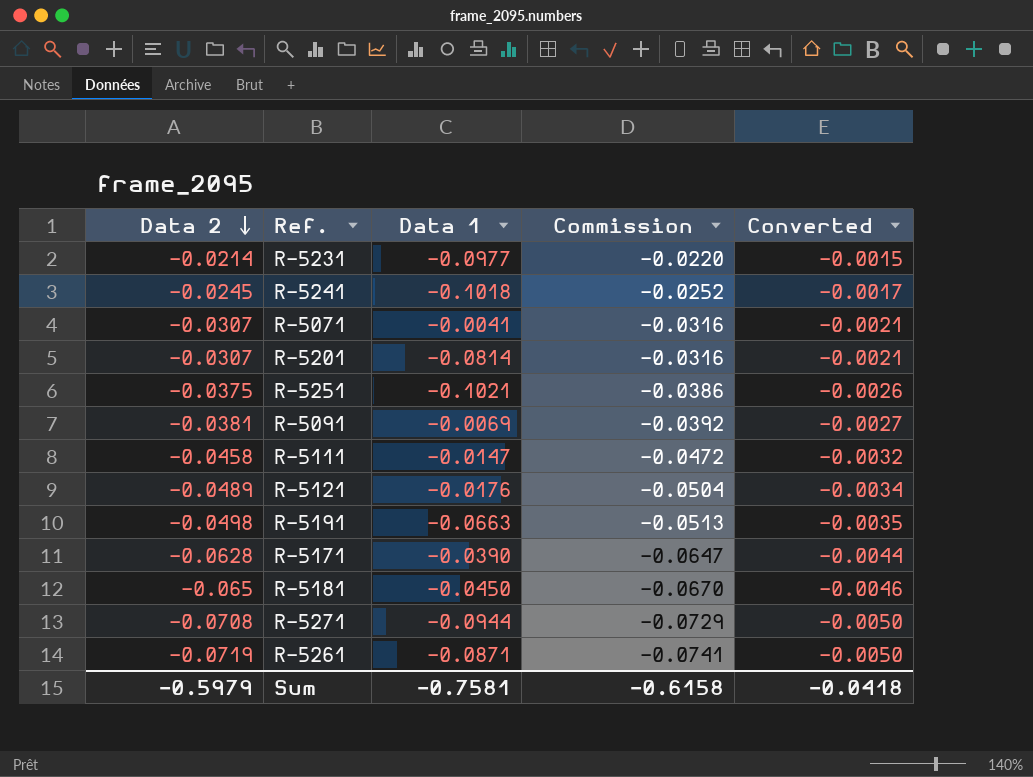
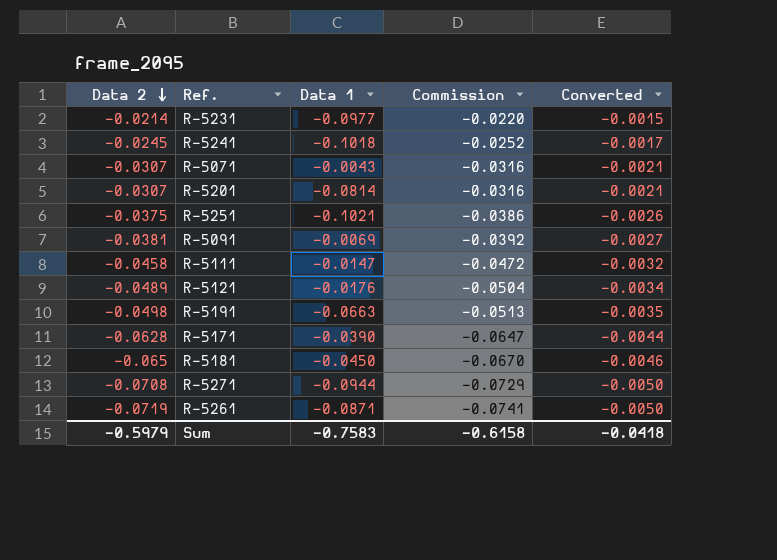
R-5071 | Data 1: -0.0041 -> -0.0043
Sum | Data 1: -0.7581 -> -0.7583

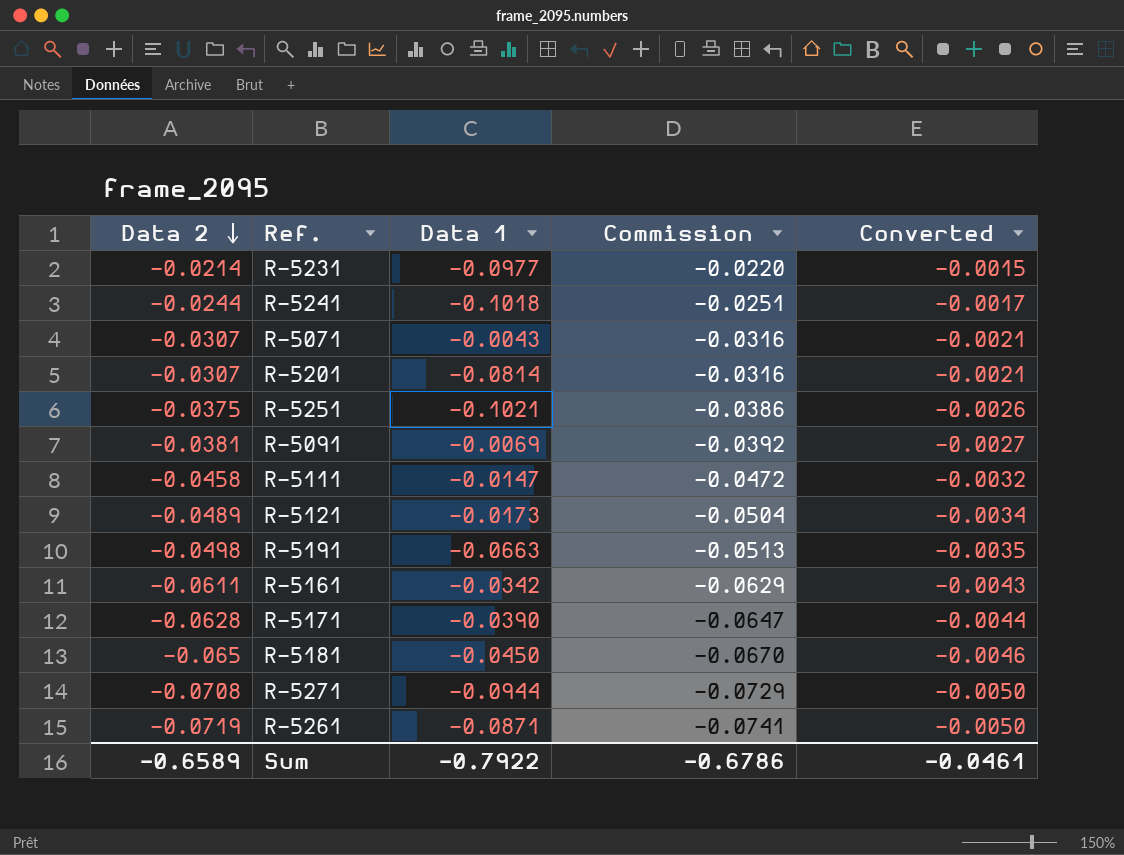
R-5241 | Data 2: -0.0245 -> -0.0244
R-5241 | Commission: -0.0252 -> -0.0251
R-5121 | Data 1: -0.0176 -> -0.0173
row R-5161: none -> -0.0611 | -0.0342 | -0.0629 | -0.0043
Sum | Data 2: -0.5979 -> -0.6589
Sum | Data 1: -0.7583 -> -0.7922
Sum | Commission: -0.6158 -> -0.6786
Sum | Converted: -0.0418 -> -0.0461

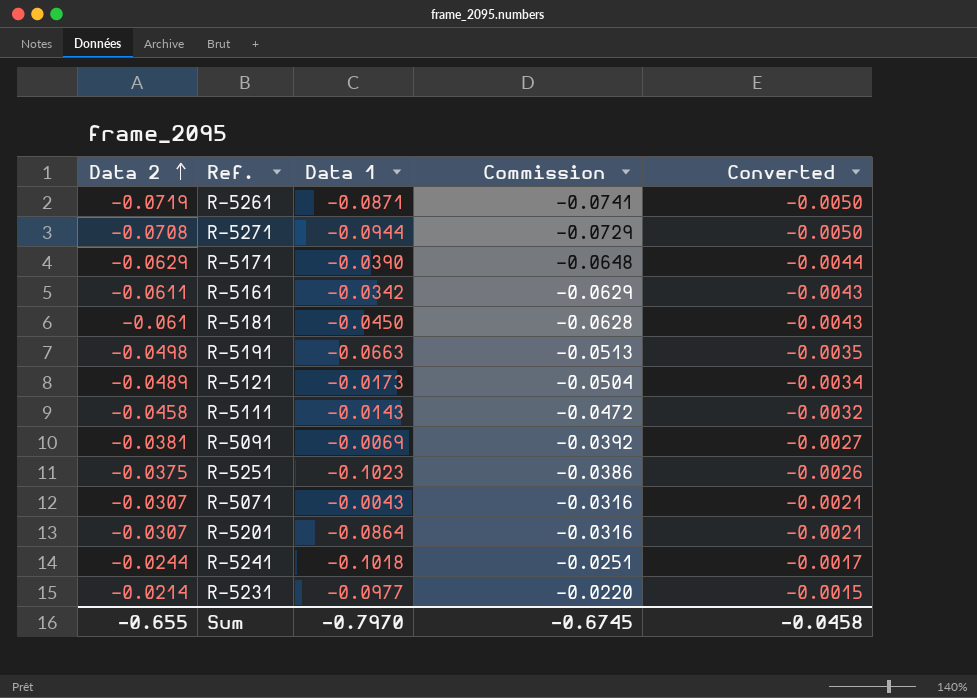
row order: Data 2 descending -> Data 2 ascending
R-5171 | Data 2: -0.0628 -> -0.0629
R-5171 | Commission: -0.0647 -> -0.0648
R-5181 | Data 2: -0.065 -> -0.061
R-5181 | Commission: -0.0670 -> -0.0628
R-5181 | Converted: -0.0046 -> -0.0043
R-5111 | Data 1: -0.0147 -> -0.0143
R-5251 | Data 1: -0.1021 -> -0.1023
R-5201 | Data 1: -0.0814 -> -0.0864
Sum | Data 2: -0.6589 -> -0.655
Sum | Data 1: -0.7922 -> -0.7970
Sum | Commission: -0.6786 -> -0.6745
Sum | Converted: -0.0461 -> -0.0458

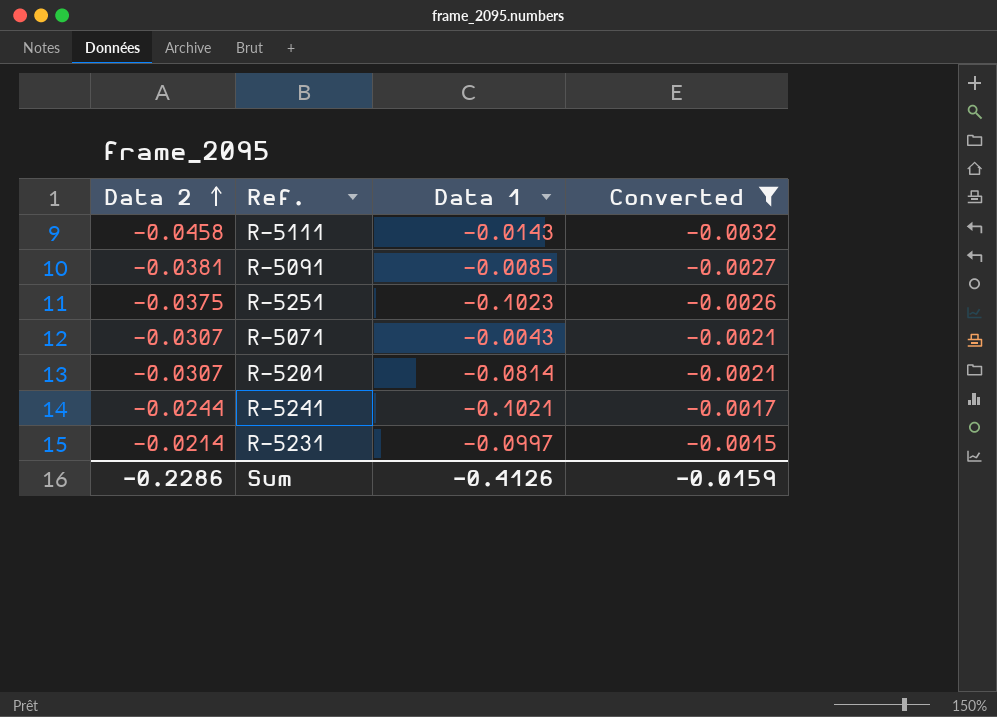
filter: none -> Converted >= -0.0032
column Commission | formula: [Data 2] * 1.03 -> none
R-5091 | Data 1: -0.0069 -> -0.0085
R-5201 | Data 1: -0.0864 -> -0.0814
R-5241 | Data 1: -0.1018 -> -0.1021
R-5231 | Data 1: -0.0977 -> -0.0997
Sum | Data 2: -0.655 -> -0.2286
Sum | Data 1: -0.7970 -> -0.4126
Sum | Converted: -0.0458 -> -0.0159

